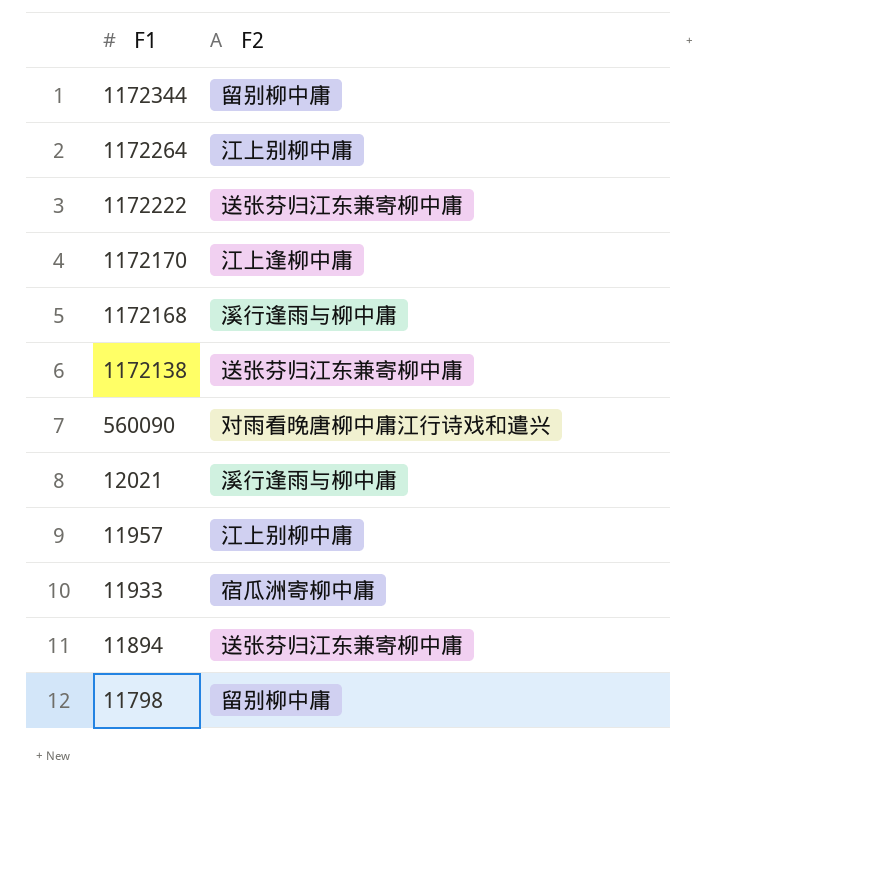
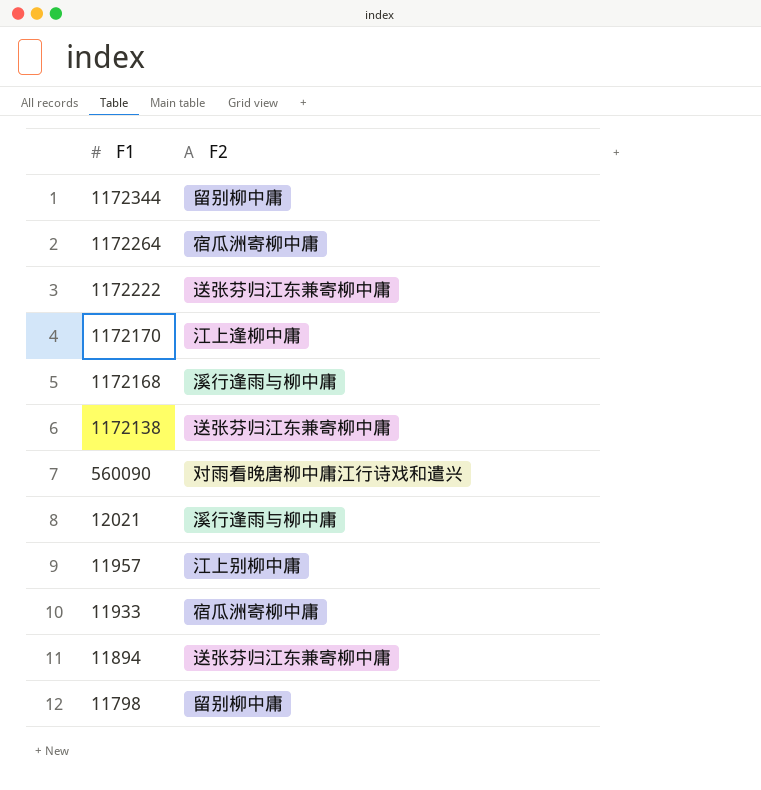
1172264 | F2: 江上别柳中庸 -> 宿瓜洲寄柳中庸

